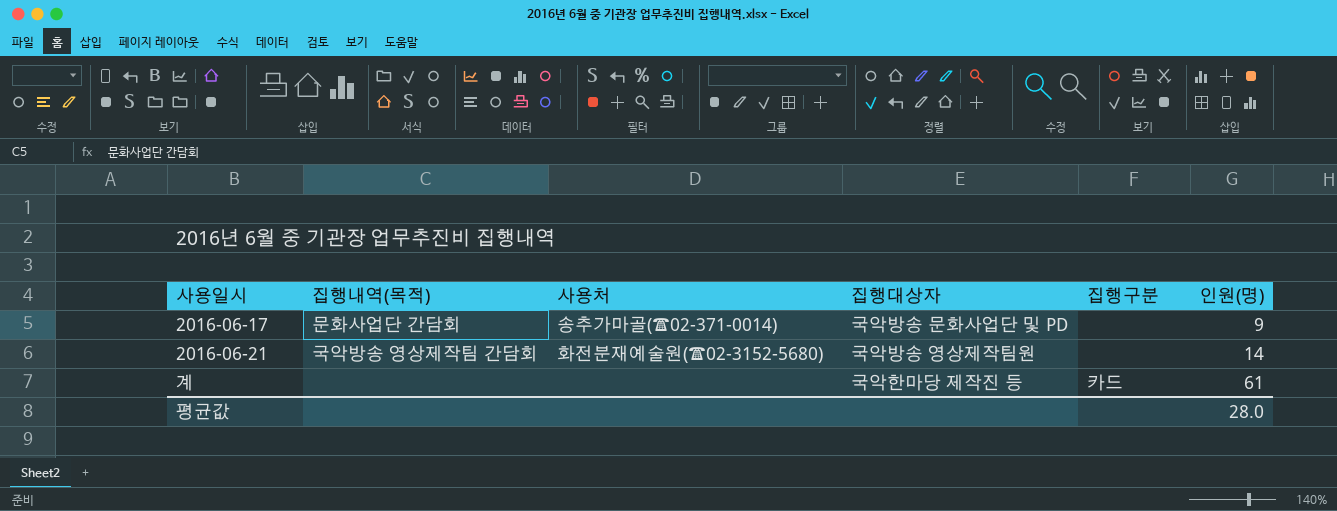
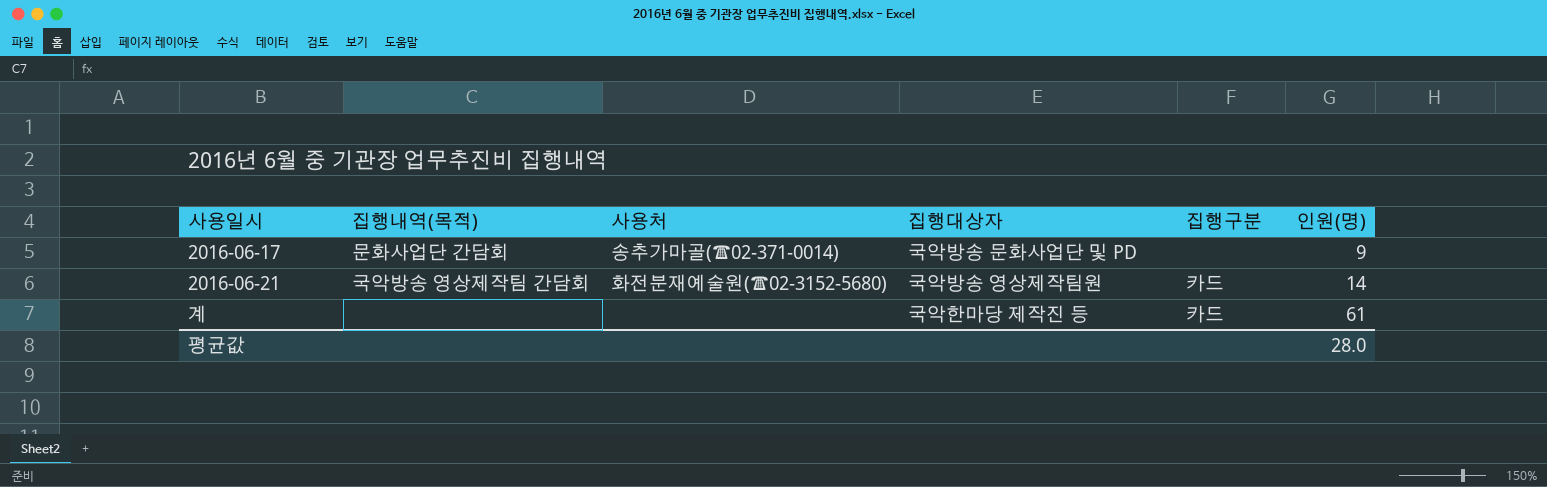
2016-06-21 | 집행구분: none -> 카드

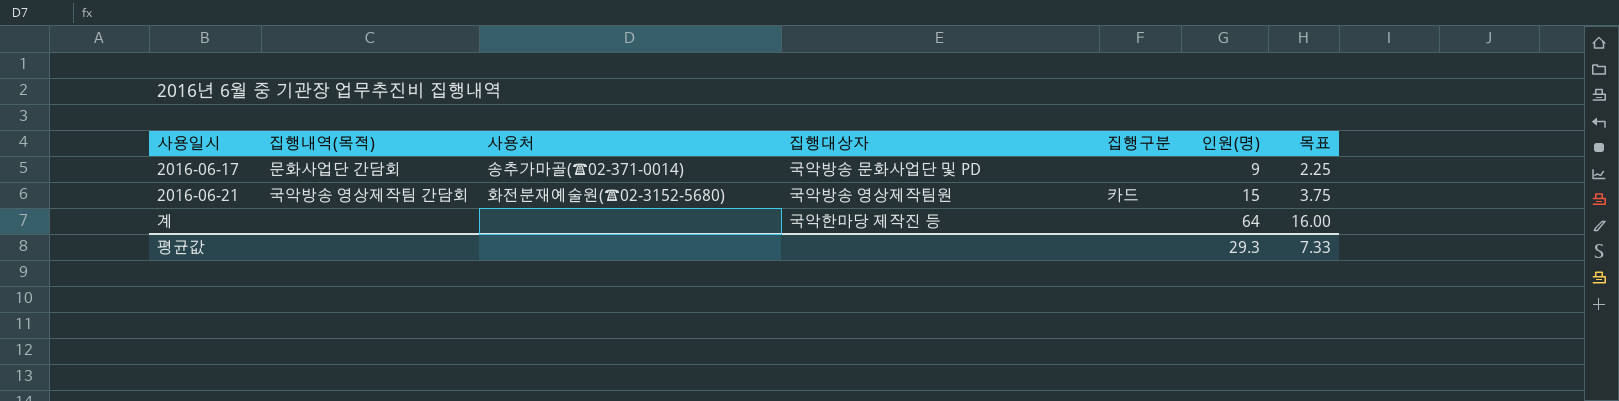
column 목표 | formula: none -> [인원(명)] * 0.25
2016-06-21 | 인원(명): 14 -> 15
계 | 집행구분: 카드 -> none
계 | 인원(명): 61 -> 64
평균값 | 인원(명): 28.0 -> 29.3

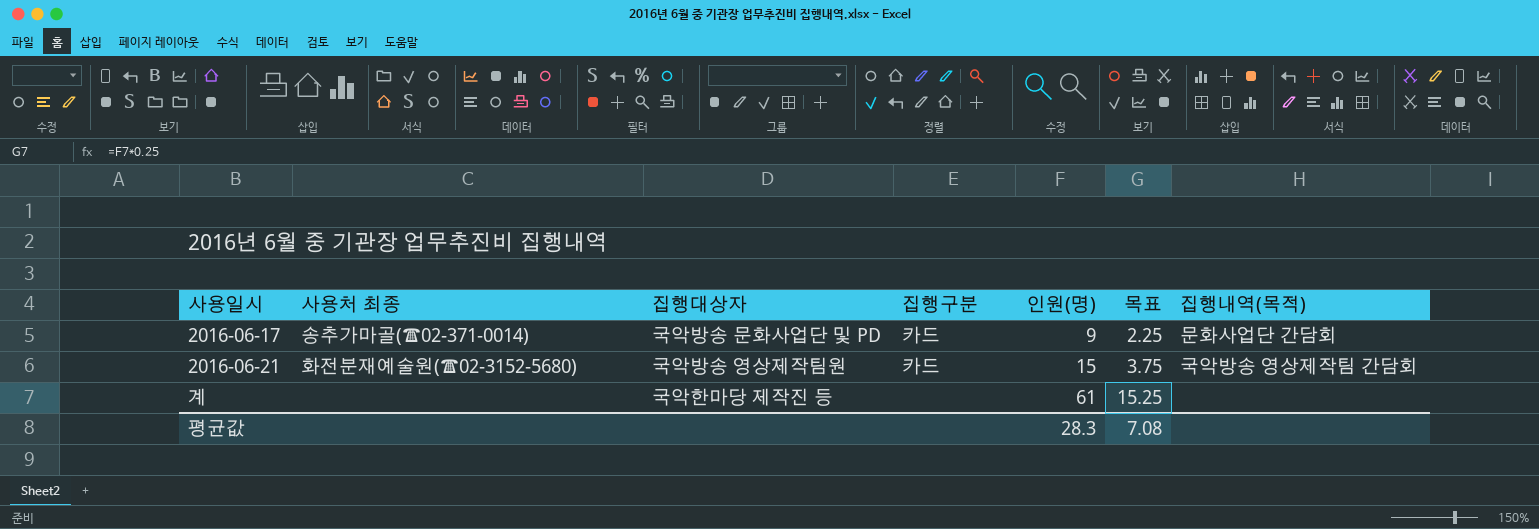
column name: 사용처 -> 사용처 최종
column 집행내역(목적) | position: 2 -> 7
2016-06-17 | 집행구분: none -> 카드
계 | 인원(명): 64 -> 61
계 | 목표: 16.00 -> 15.25
평균값 | 인원(명): 29.3 -> 28.3
평균값 | 목표: 7.33 -> 7.08

